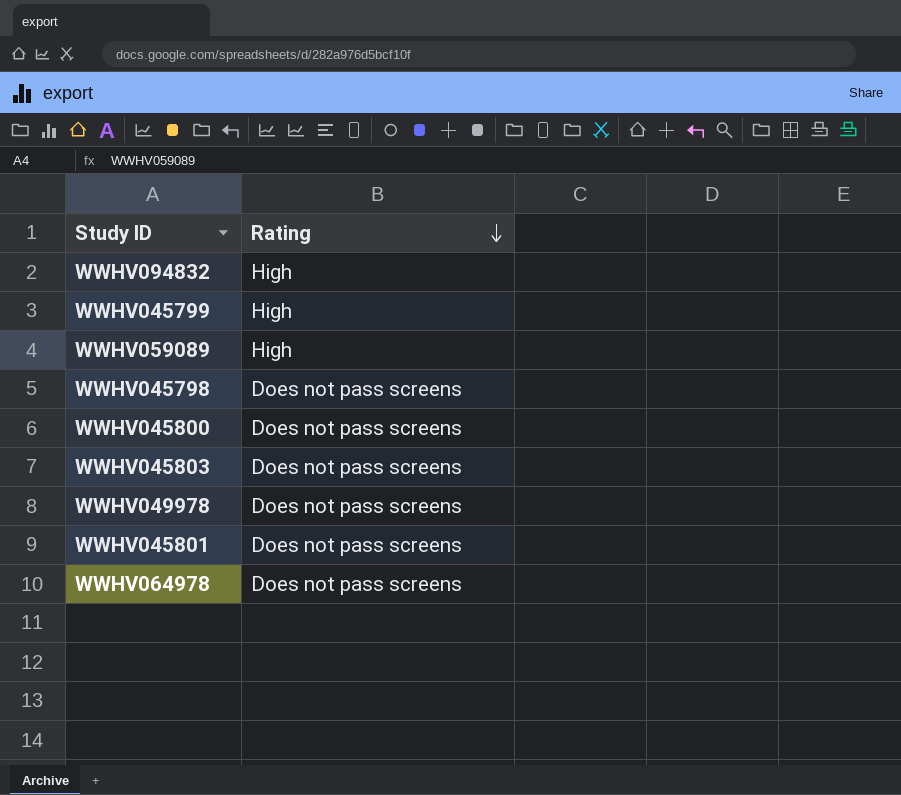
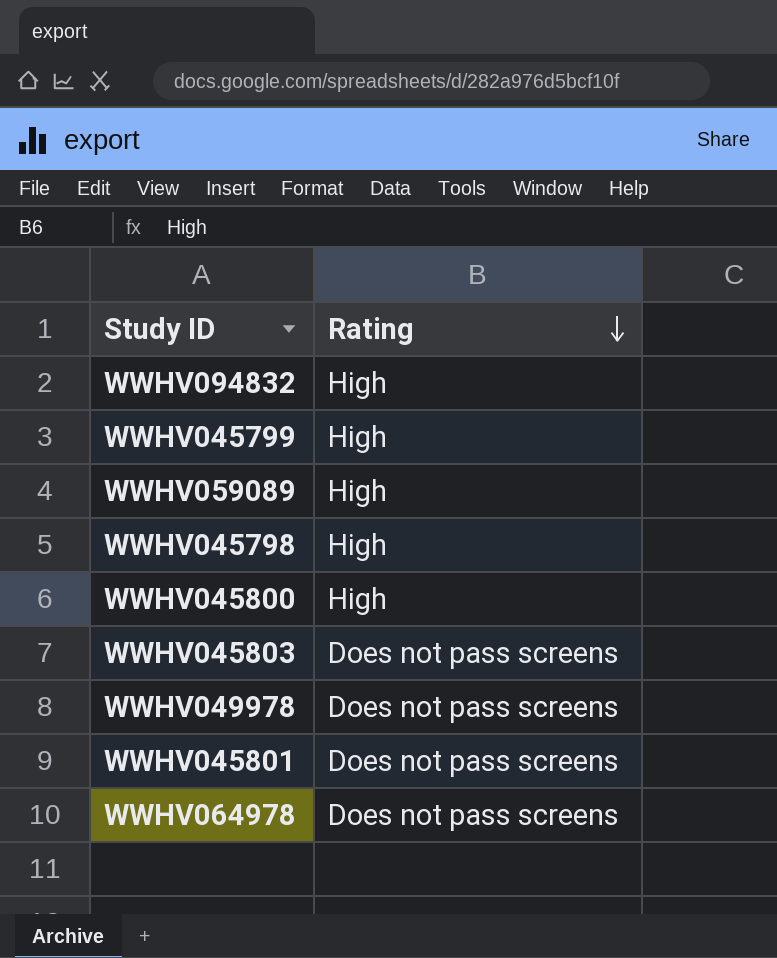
WWHV045798 | Rating: Does not pass screens -> High
WWHV045800 | Rating: Does not pass screens -> High

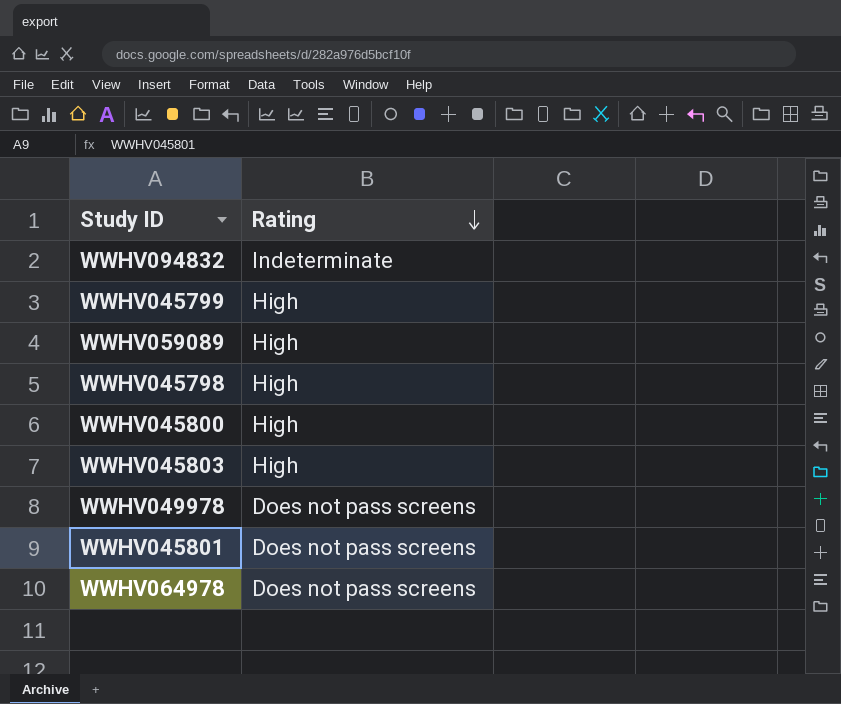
WWHV094832 | Rating: High -> Indeterminate
WWHV045803 | Rating: Does not pass screens -> High

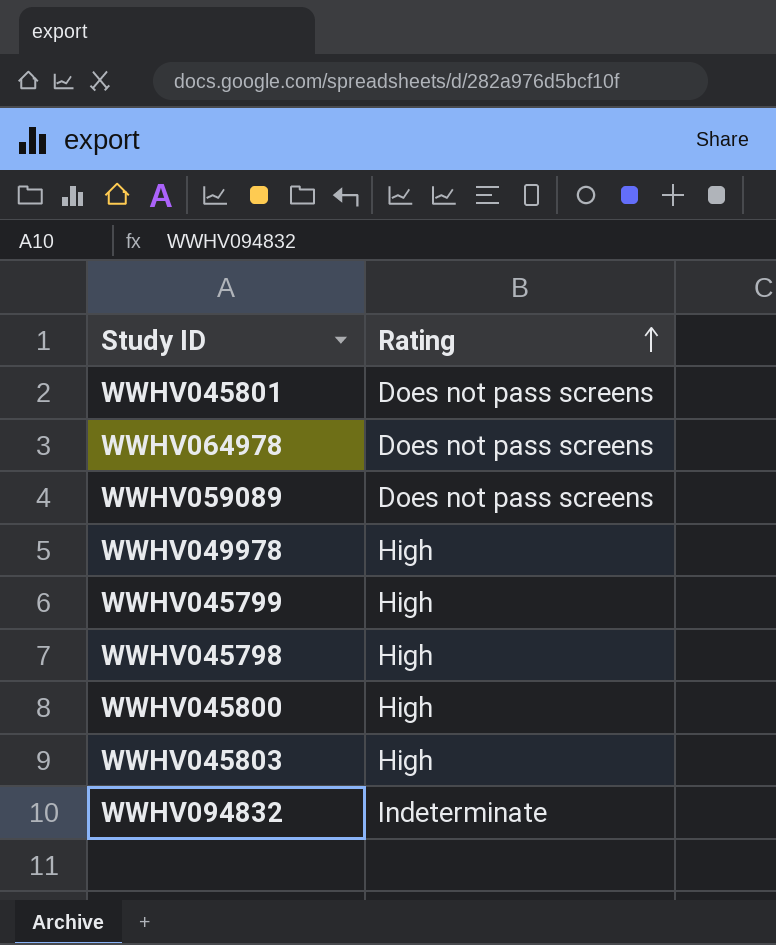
row order: Rating descending -> Rating ascending
WWHV059089 | Rating: High -> Does not pass screens
WWHV049978 | Rating: Does not pass screens -> High

